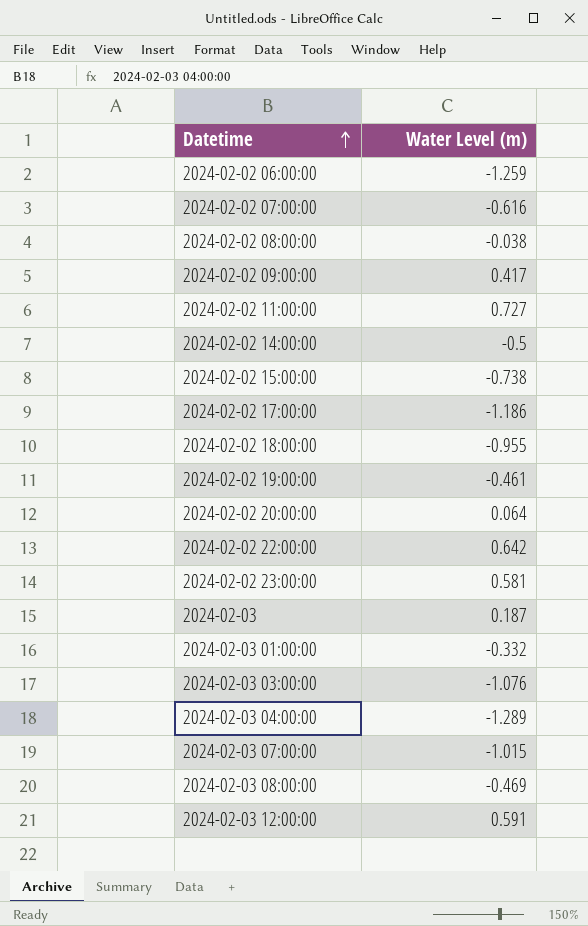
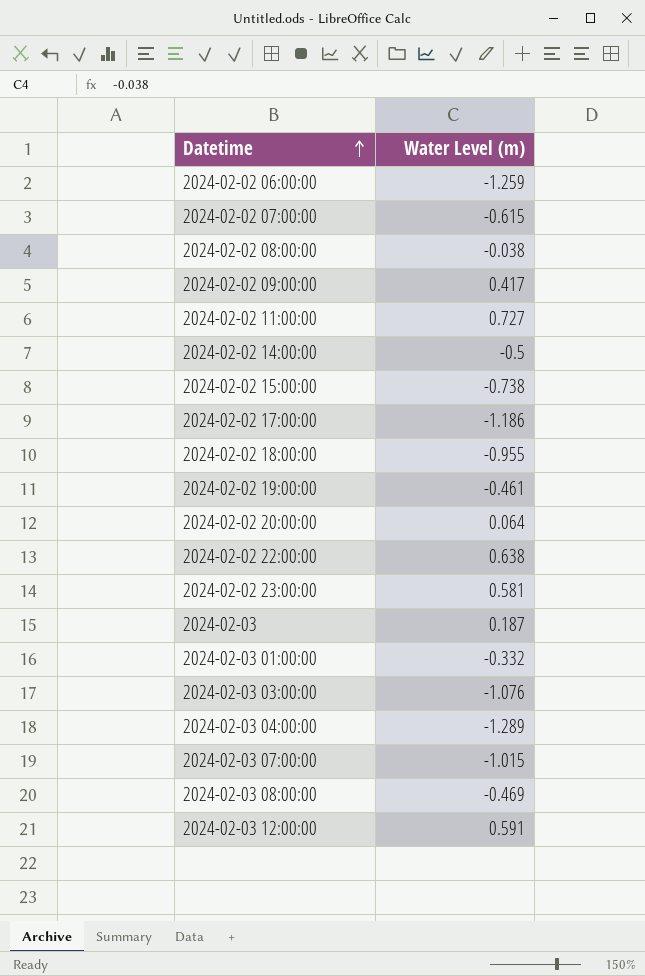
2024-02-02 07:00:00 | Water Level (m): -0.616 -> -0.615
2024-02-02 22:00:00 | Water Level (m): 0.642 -> 0.638

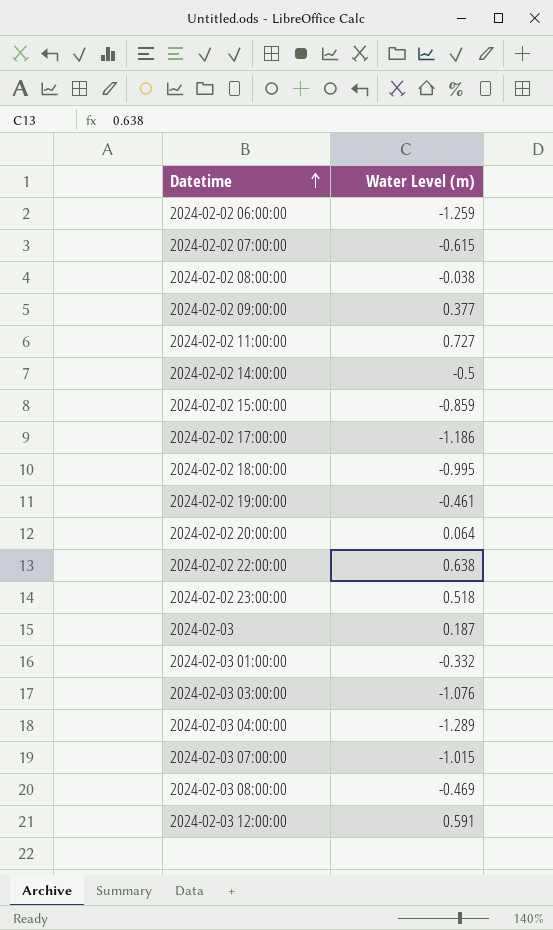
2024-02-02 09:00:00 | Water Level (m): 0.417 -> 0.377
2024-02-02 15:00:00 | Water Level (m): -0.738 -> -0.859
2024-02-02 18:00:00 | Water Level (m): -0.955 -> -0.995
2024-02-02 23:00:00 | Water Level (m): 0.581 -> 0.518

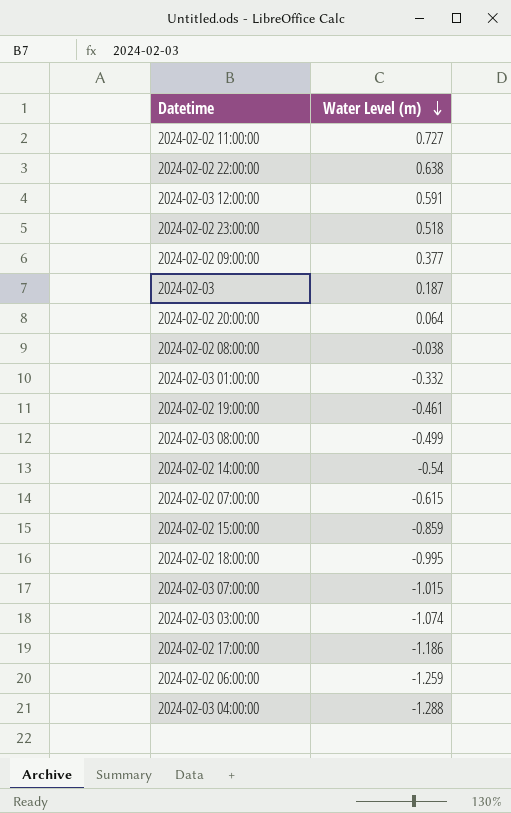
row order: Datetime ascending -> Water Level (m) descending
2024-02-03 08:00:00 | Water Level (m): -0.469 -> -0.499
2024-02-02 14:00:00 | Water Level (m): -0.5 -> -0.54
2024-02-03 03:00:00 | Water Level (m): -1.076 -> -1.074
2024-02-03 04:00:00 | Water Level (m): -1.289 -> -1.288

